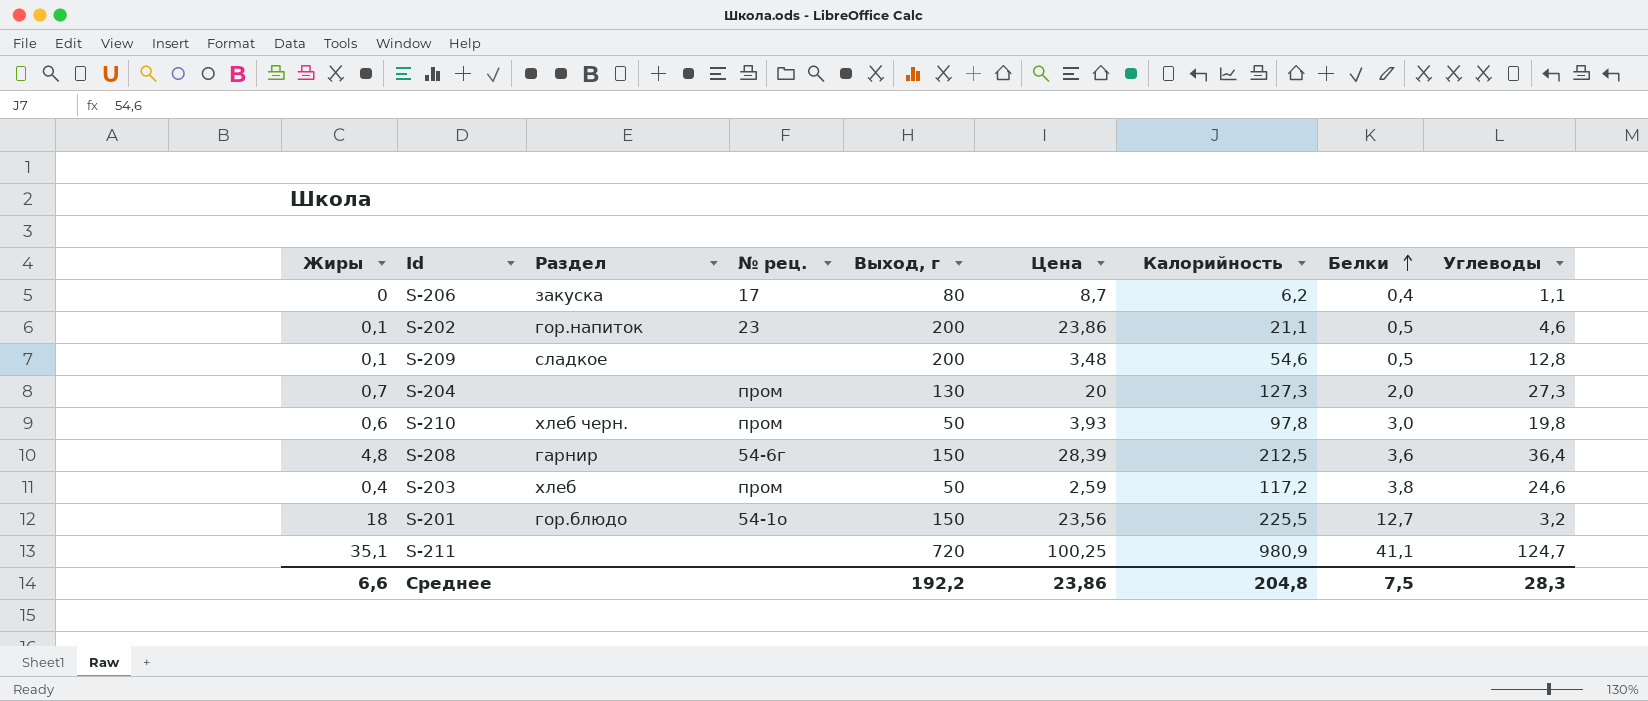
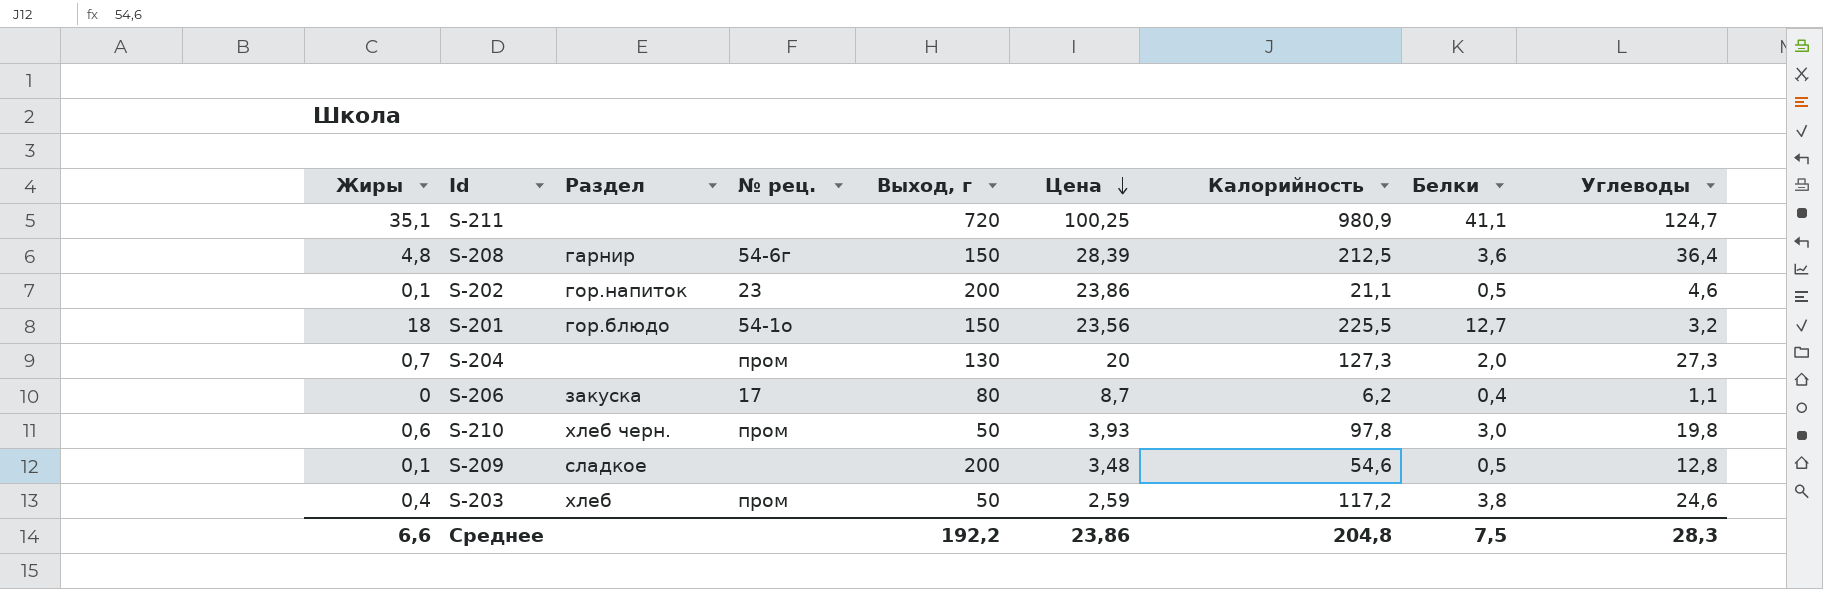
row order: Белки ascending -> Цена descending

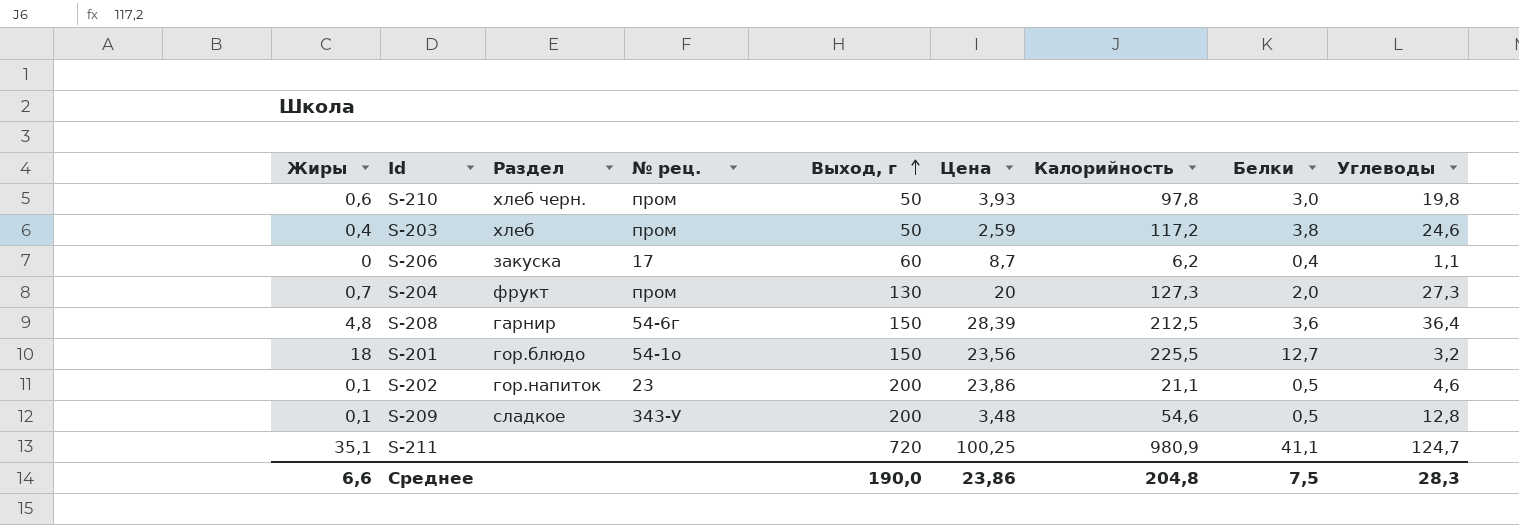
row order: Цена descending -> Выход, г ascending
S-206 | Выход, г: 80 -> 60
S-204 | Раздел: none -> фрукт
S-209 | № рец.: none -> 343-У
Среднее | Выход, г: 192,2 -> 190,0

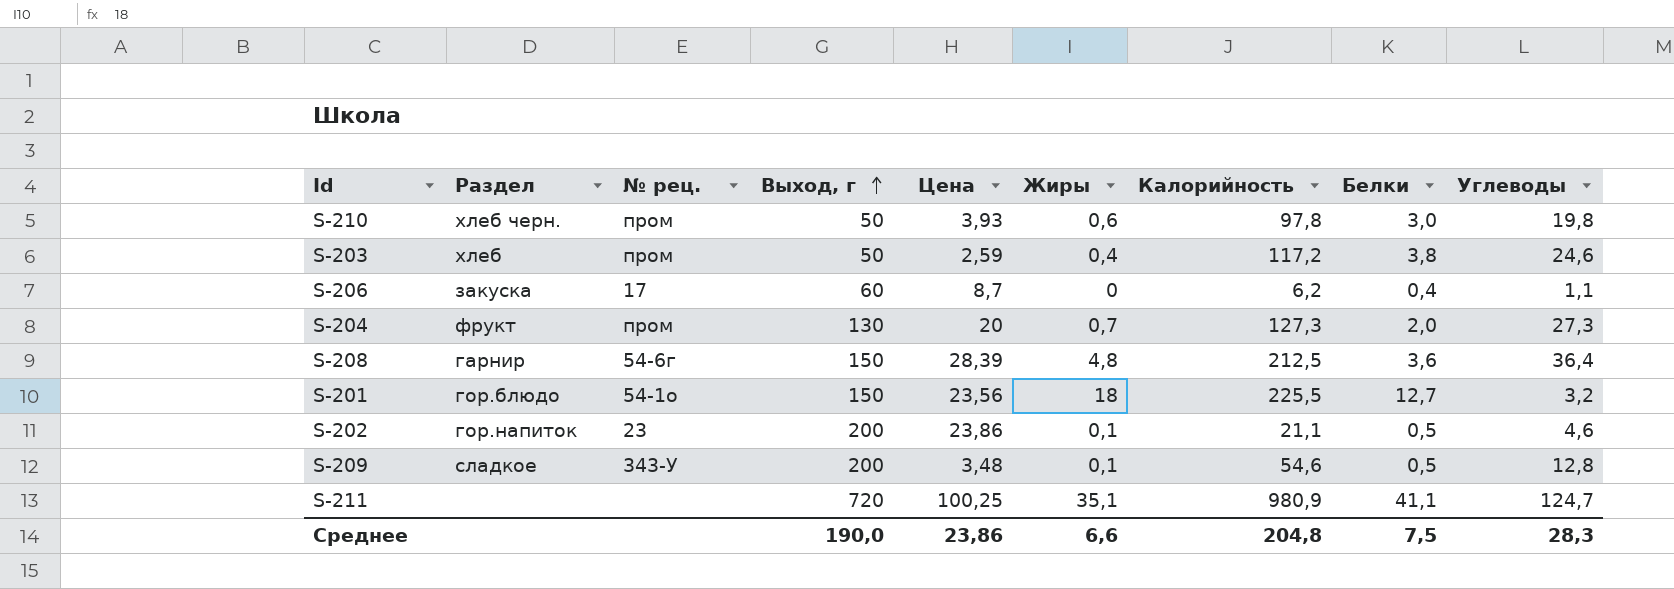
column Жиры | position: 1 -> 6

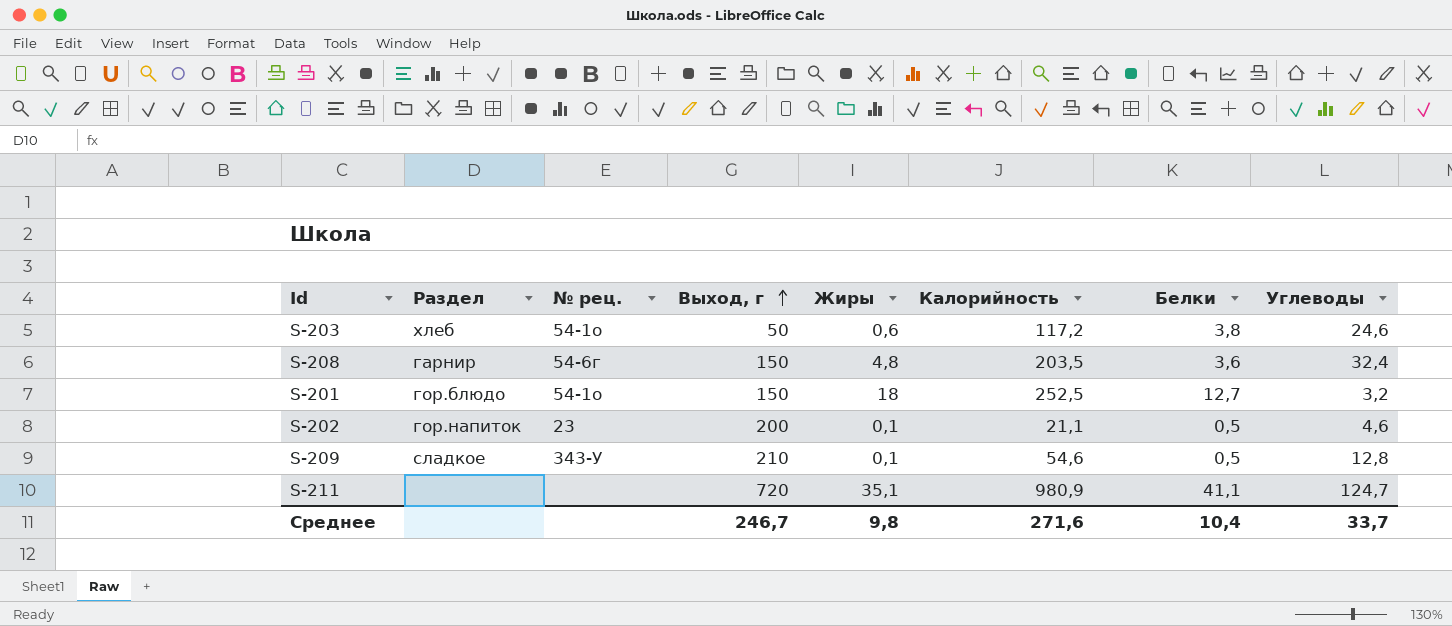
column Цена | position: 5 -> none
row S-210: хлеб черн. | пром | 50 | 3,93 | 0,6 | 97,8 | 3,0 | 19,8 -> none
row S-206: закуска | 17 | 60 | 8,7 | 0 | 6,2 | 0,4 | 1,1 -> none
row S-204: фрукт | пром | 130 | 20 | 0,7 | 127,3 | 2,0 | 27,3 -> none
S-203 | № рец.: пром -> 54-1о
S-203 | Жиры: 0,4 -> 0,6
S-208 | Калорийность: 212,5 -> 203,5
S-208 | Углеводы: 36,4 -> 32,4
S-201 | Калорийность: 225,5 -> 252,5
S-209 | Выход, г: 200 -> 210
Среднее | Выход, г: 190,0 -> 246,7
Среднее | Жиры: 6,6 -> 9,8
Среднее | Калорийность: 204,8 -> 271,6
Среднее | Белки: 7,5 -> 10,4
Среднее | Углеводы: 28,3 -> 33,7

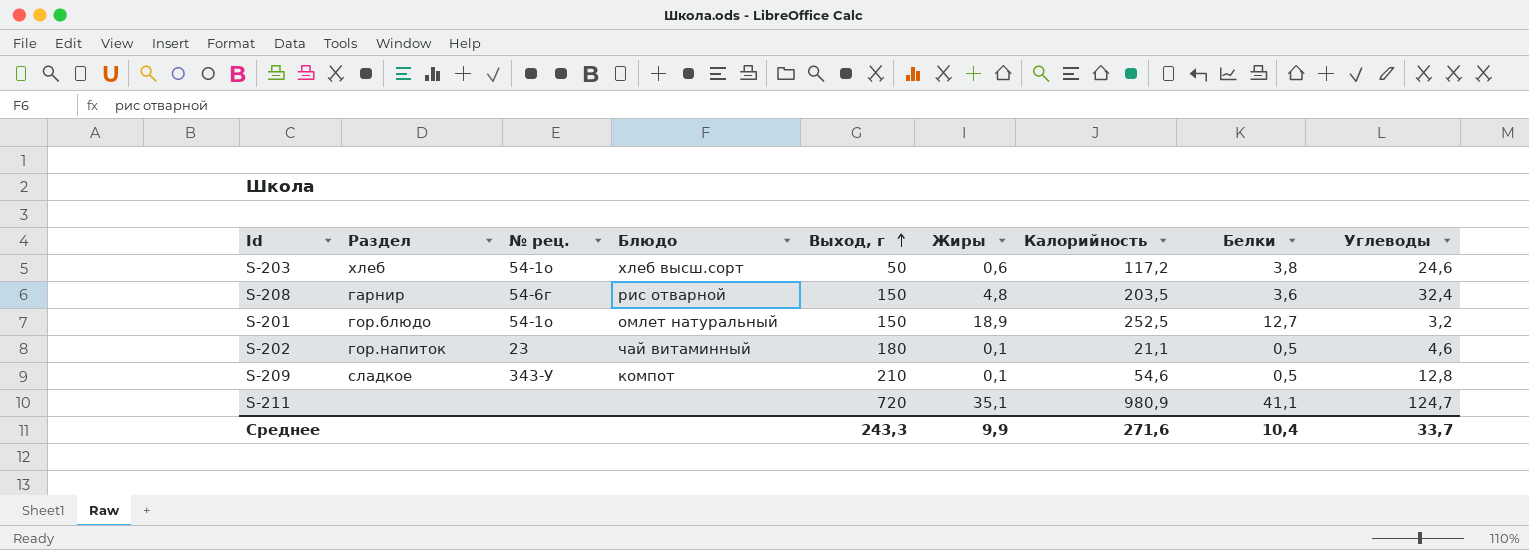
column Блюдо | position: none -> 4
S-201 | Жиры: 18 -> 18,9
S-202 | Выход, г: 200 -> 180
Среднее | Выход, г: 246,7 -> 243,3
Среднее | Жиры: 9,8 -> 9,9

